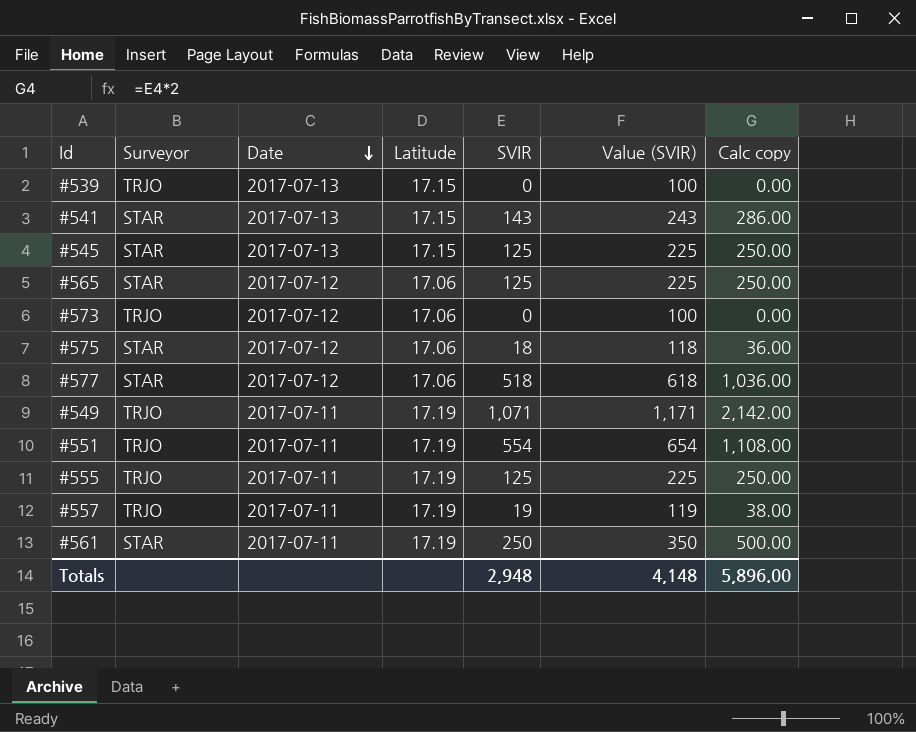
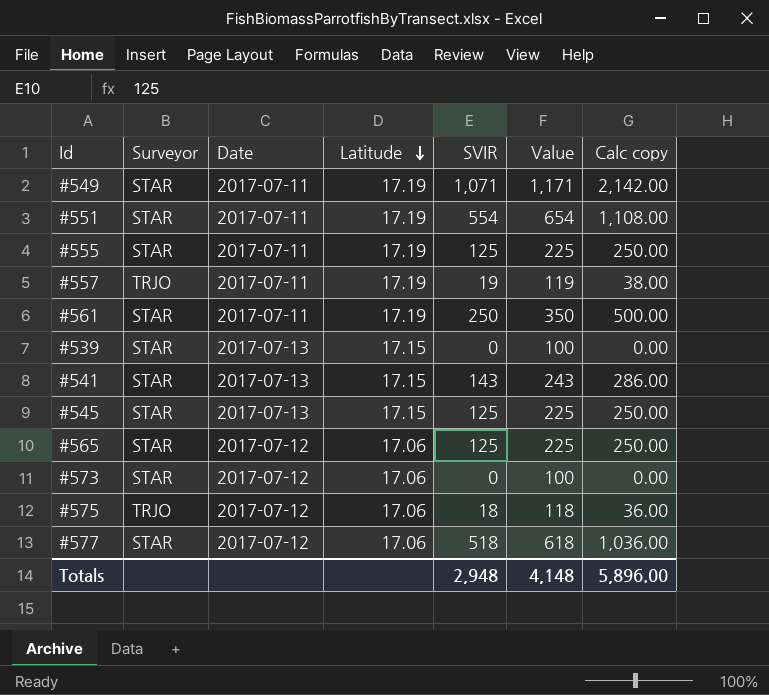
row order: Date descending -> Latitude descending
column name: Value (SVIR) -> Value
#549 | Surveyor: TRJO -> STAR
#551 | Surveyor: TRJO -> STAR
#555 | Surveyor: TRJO -> STAR
#539 | Surveyor: TRJO -> STAR
#573 | Surveyor: TRJO -> STAR
#575 | Surveyor: STAR -> TRJO

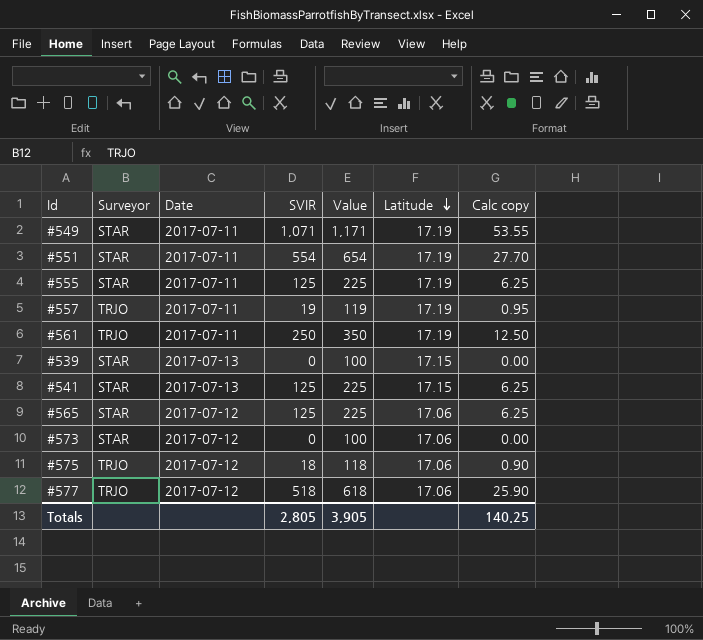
column Latitude | position: 4 -> 6
column Calc copy | formula: [SVIR] * 2 -> [SVIR] * 0.05
row #545: STAR | 2017-07-13 | 17.15 | 125 | 225 | 250.00 -> none
#561 | Surveyor: STAR -> TRJO
#541 | SVIR: 143 -> 125
#541 | Value: 243 -> 225
#577 | Surveyor: STAR -> TRJO
Totals | SVIR: 2,948 -> 2,805
Totals | Value: 4,148 -> 3,905
Totals | Calc copy: 5,896.00 -> 140.25

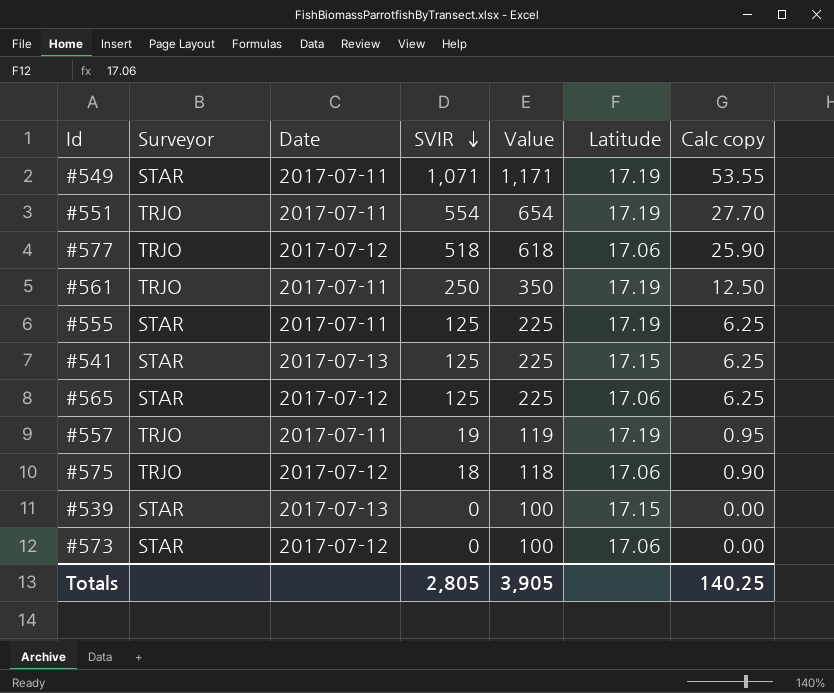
row order: Latitude descending -> SVIR descending
#551 | Surveyor: STAR -> TRJO

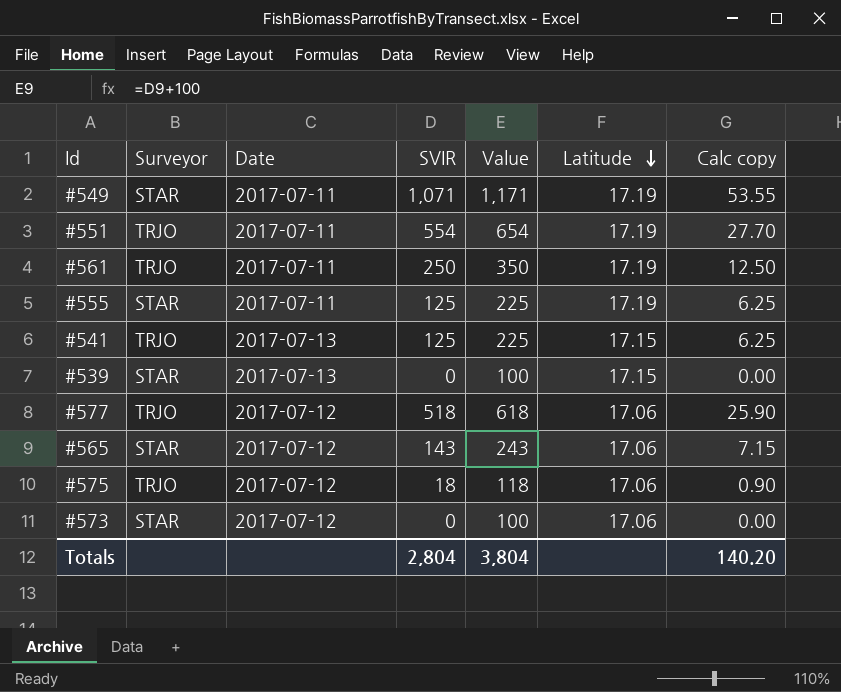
row order: SVIR descending -> Latitude descending
row #557: TRJO | 2017-07-11 | 19 | 119 | 17.19 | 0.95 -> none
#541 | Surveyor: STAR -> TRJO
#565 | SVIR: 125 -> 143
#565 | Value: 225 -> 243
#565 | Calc copy: 6.25 -> 7.15
Totals | SVIR: 2,805 -> 2,804
Totals | Value: 3,905 -> 3,804
Totals | Calc copy: 140.25 -> 140.20

